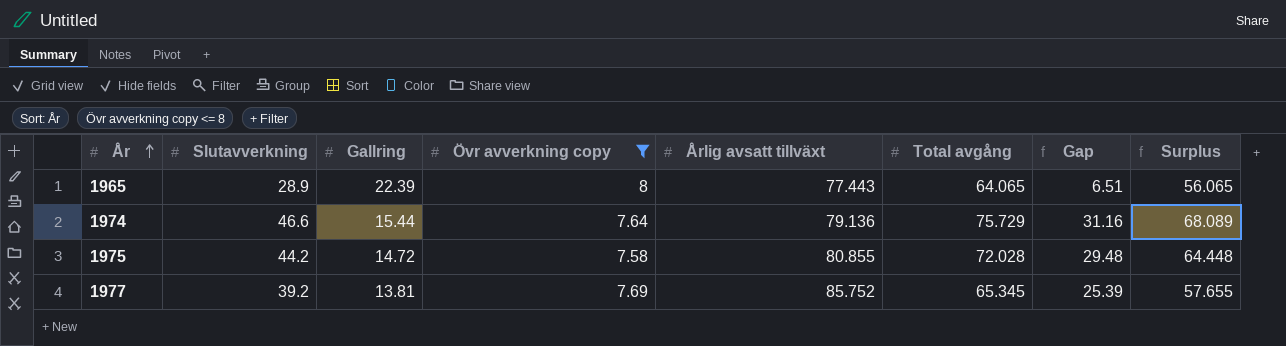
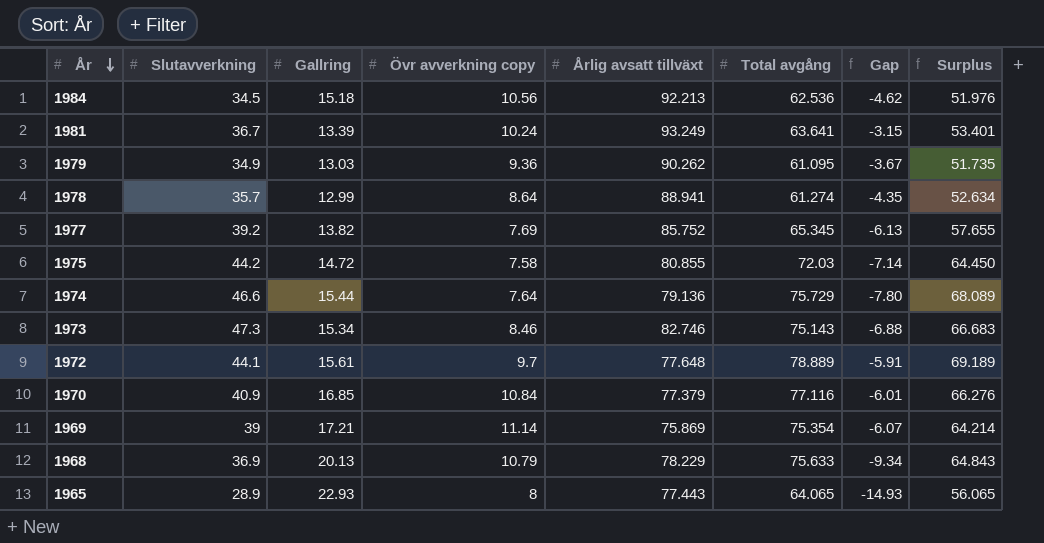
filter: Övr avverkning copy <= 8 -> none
row order: År ascending -> År descending
column Gap | formula: [Slutavverkning] - [Gallring] -> [Övr avverkning copy] - [Gallring]
1977 | Gallring: 13.81 -> 13.82
1975 | Total avgång: 72.028 -> 72.03
1975 | Surplus: 64.448 -> 64.450
1965 | Gallring: 22.39 -> 22.93

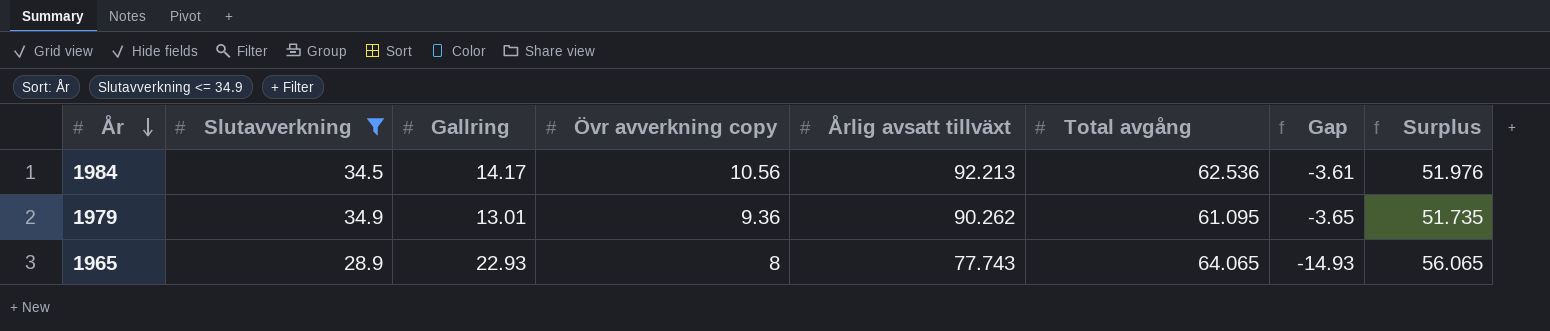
filter: none -> Slutavverkning <= 34.9
1984 | Gallring: 15.18 -> 14.17
1984 | Gap: -4.62 -> -3.61
1979 | Gallring: 13.03 -> 13.01
1979 | Gap: -3.67 -> -3.65
1965 | Årlig avsatt tillväxt: 77.443 -> 77.743

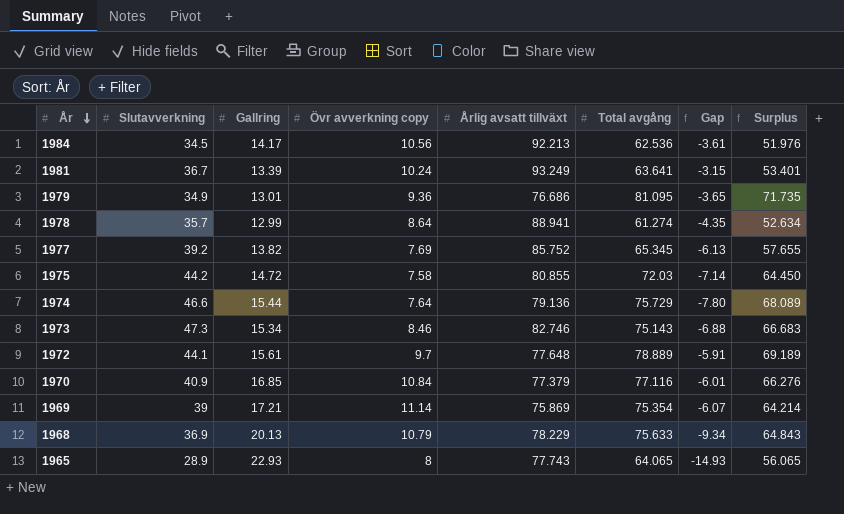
filter: Slutavverkning <= 34.9 -> none
1979 | Årlig avsatt tillväxt: 90.262 -> 76.686
1979 | Total avgång: 61.095 -> 81.095
1979 | Surplus: 51.735 -> 71.735

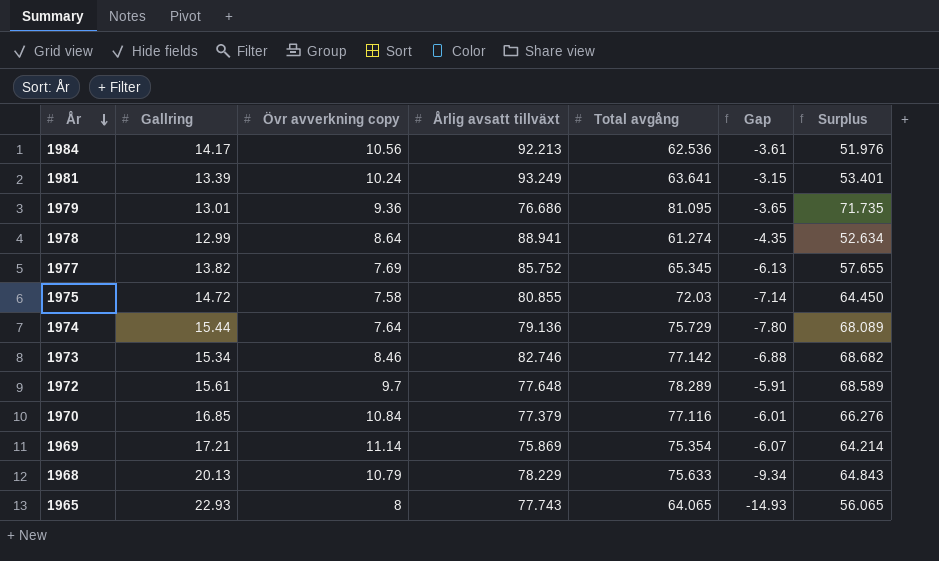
column Slutavverkning | position: 2 -> none
1973 | Total avgång: 75.143 -> 77.142
1973 | Surplus: 66.683 -> 68.682
1972 | Total avgång: 78.889 -> 78.289
1972 | Surplus: 69.189 -> 68.589

